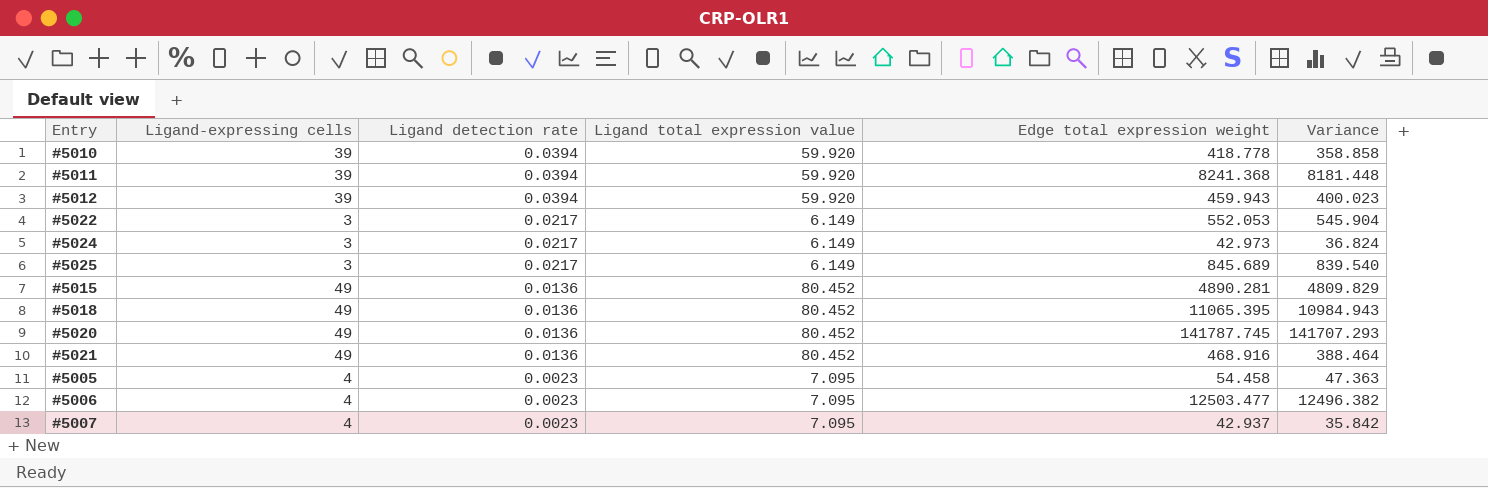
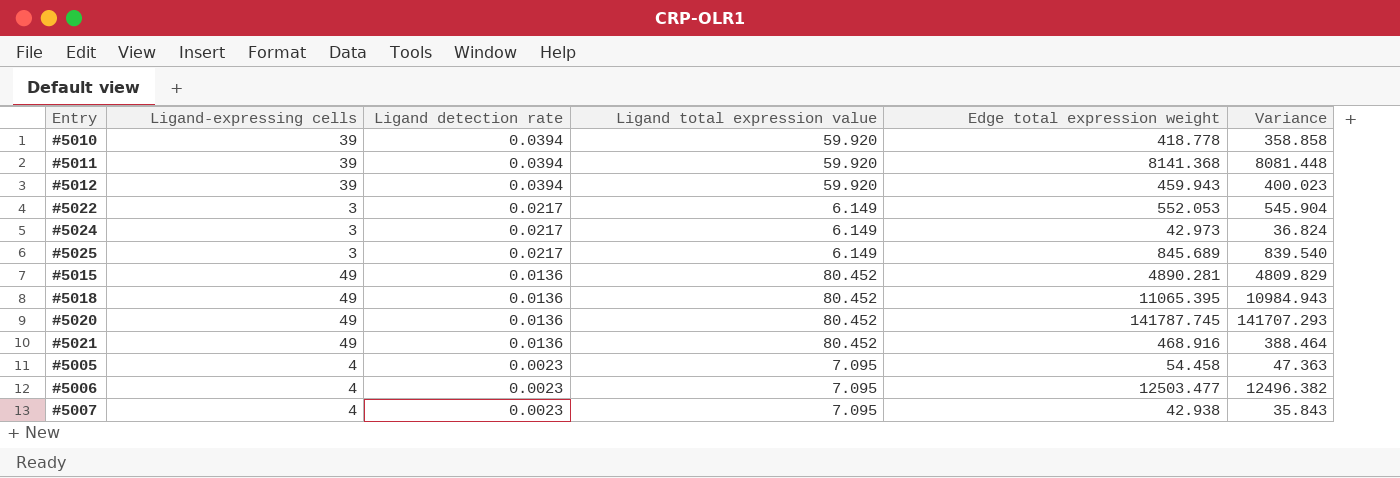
#5011 | Edge total expression weight: 8241.368 -> 8141.368
#5011 | Variance: 8181.448 -> 8081.448
#5007 | Edge total expression weight: 42.937 -> 42.938
#5007 | Variance: 35.842 -> 35.843

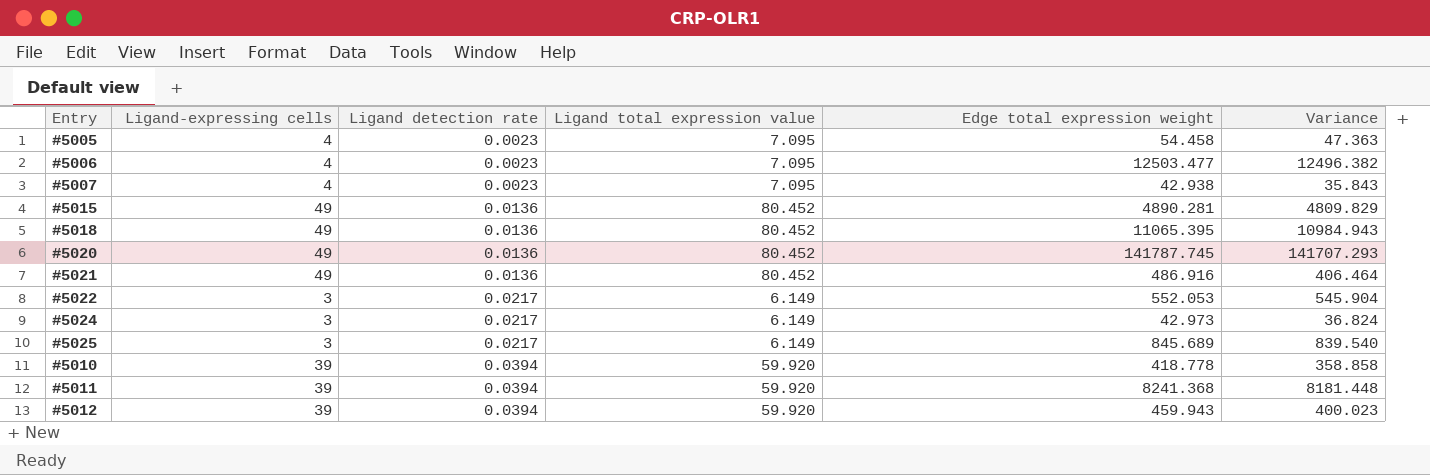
row order: Ligand detection rate descending -> Ligand detection rate ascending
#5021 | Edge total expression weight: 468.916 -> 486.916
#5021 | Variance: 388.464 -> 406.464
#5011 | Edge total expression weight: 8141.368 -> 8241.368
#5011 | Variance: 8081.448 -> 8181.448

